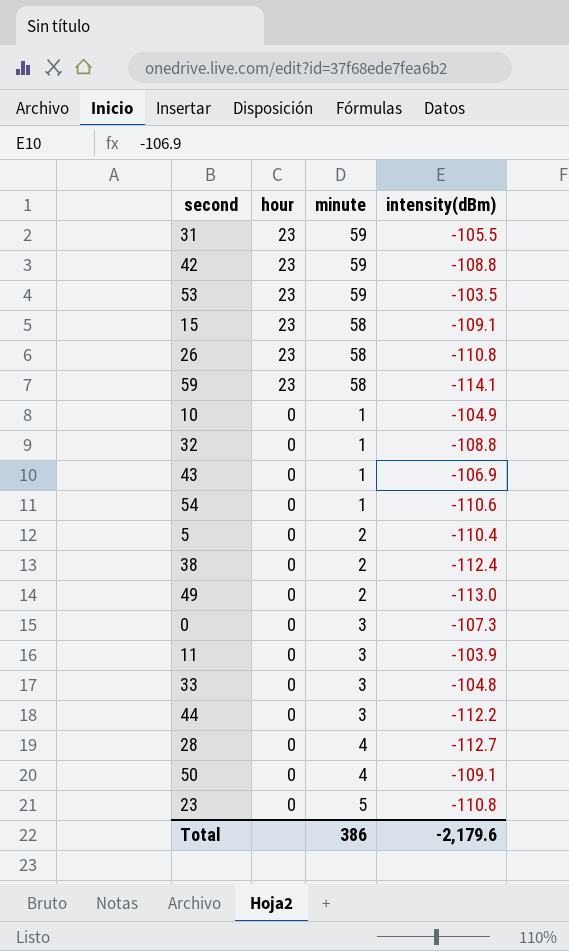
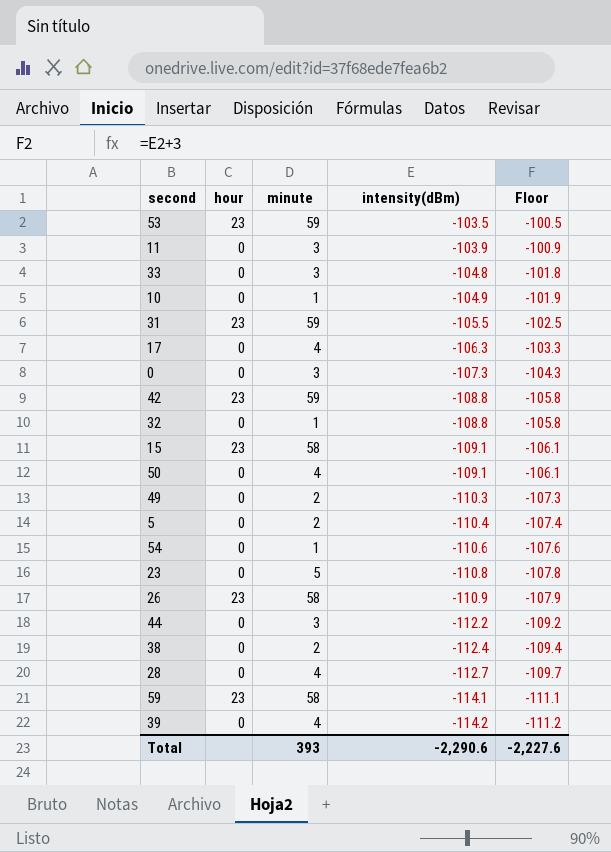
row order: hour descending -> intensity(dBm) descending
column Floor | formula: none -> [intensity(dBm)] + 3
row 43: 0 | 1 | -106.9 -> none
row 17: none -> 0 | 4 | -106.3 | -103.3
49 | intensity(dBm): -113.0 -> -110.3
26 | intensity(dBm): -110.8 -> -110.9
row 39: none -> 0 | 4 | -114.2 | -111.2
Total | minute: 386 -> 393
Total | intensity(dBm): -2,179.6 -> -2,290.6

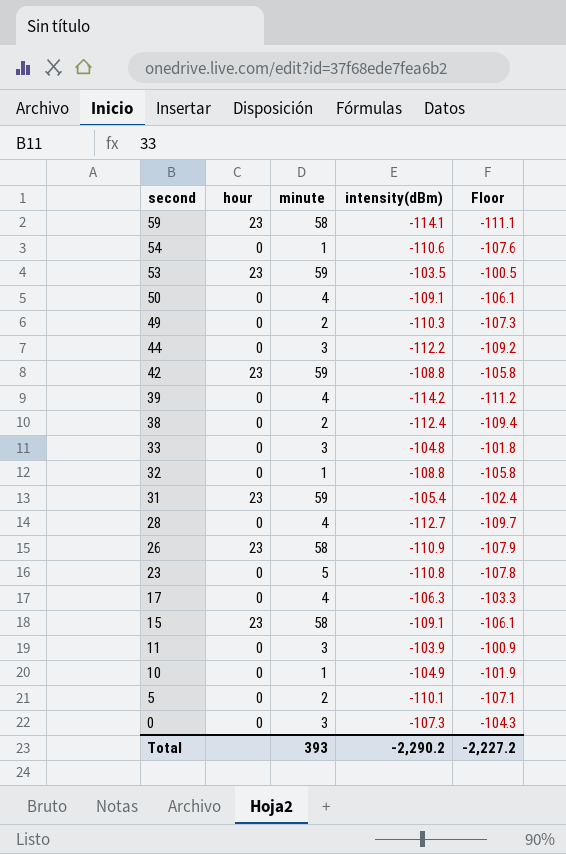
row order: intensity(dBm) descending -> second descending
31 | intensity(dBm): -105.5 -> -105.4
31 | Floor: -102.5 -> -102.4
5 | intensity(dBm): -110.4 -> -110.1
5 | Floor: -107.4 -> -107.1
Total | intensity(dBm): -2,290.6 -> -2,290.2
Total | Floor: -2,227.6 -> -2,227.2

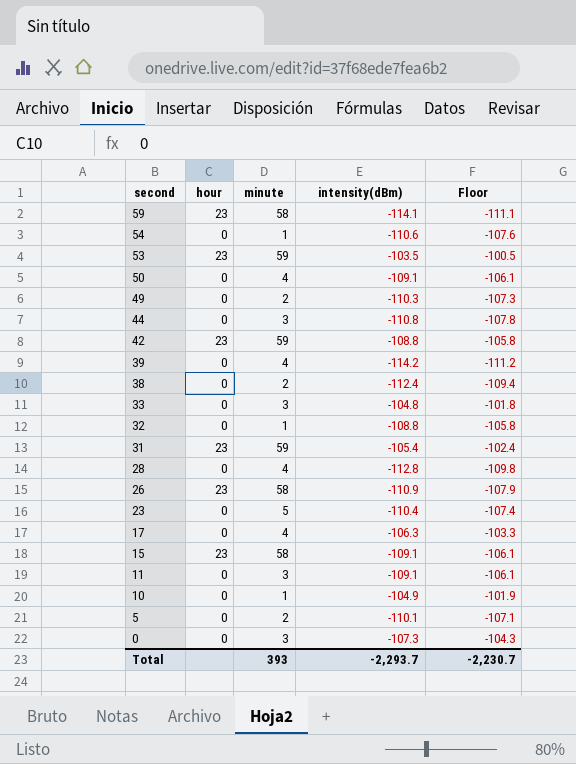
44 | intensity(dBm): -112.2 -> -110.8
44 | Floor: -109.2 -> -107.8
28 | intensity(dBm): -112.7 -> -112.8
28 | Floor: -109.7 -> -109.8
23 | intensity(dBm): -110.8 -> -110.4
23 | Floor: -107.8 -> -107.4
11 | intensity(dBm): -103.9 -> -109.1
11 | Floor: -100.9 -> -106.1
Total | intensity(dBm): -2,290.2 -> -2,293.7
Total | Floor: -2,227.2 -> -2,230.7

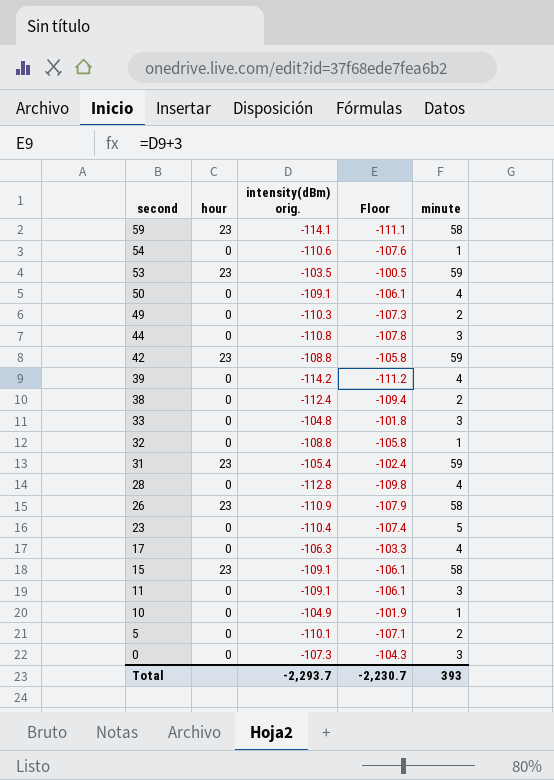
column name: intensity(dBm) -> intensity(dBm) orig.
column minute | position: 3 -> 5

